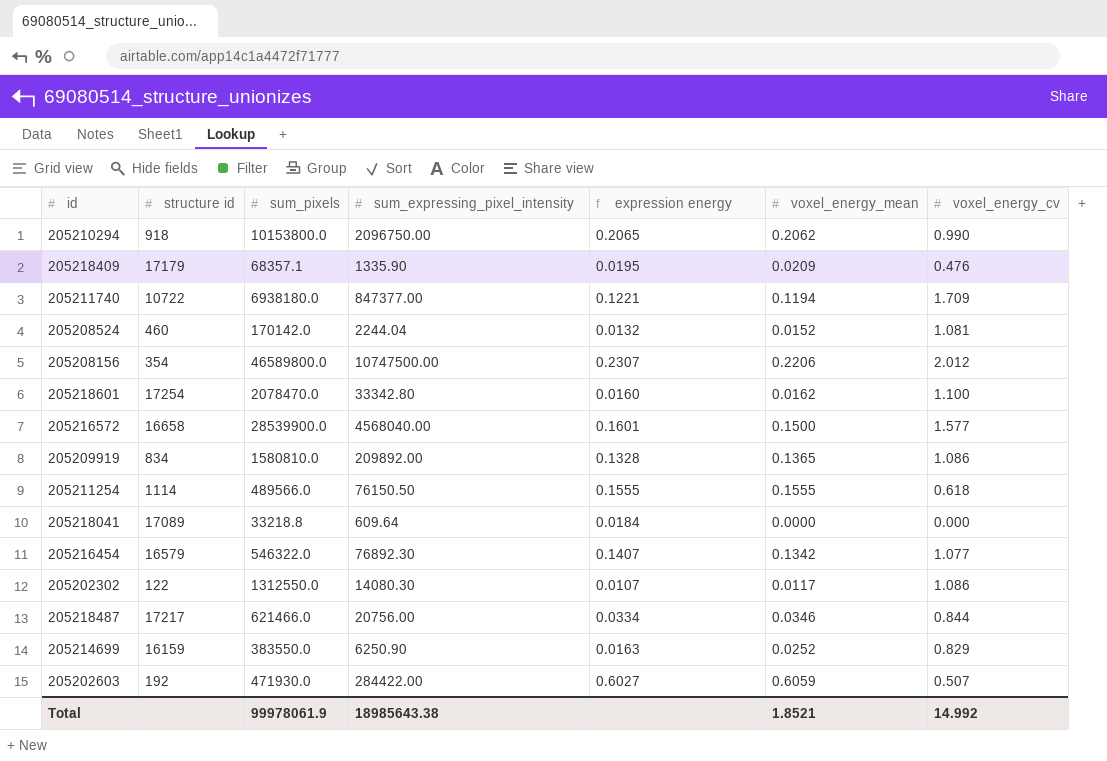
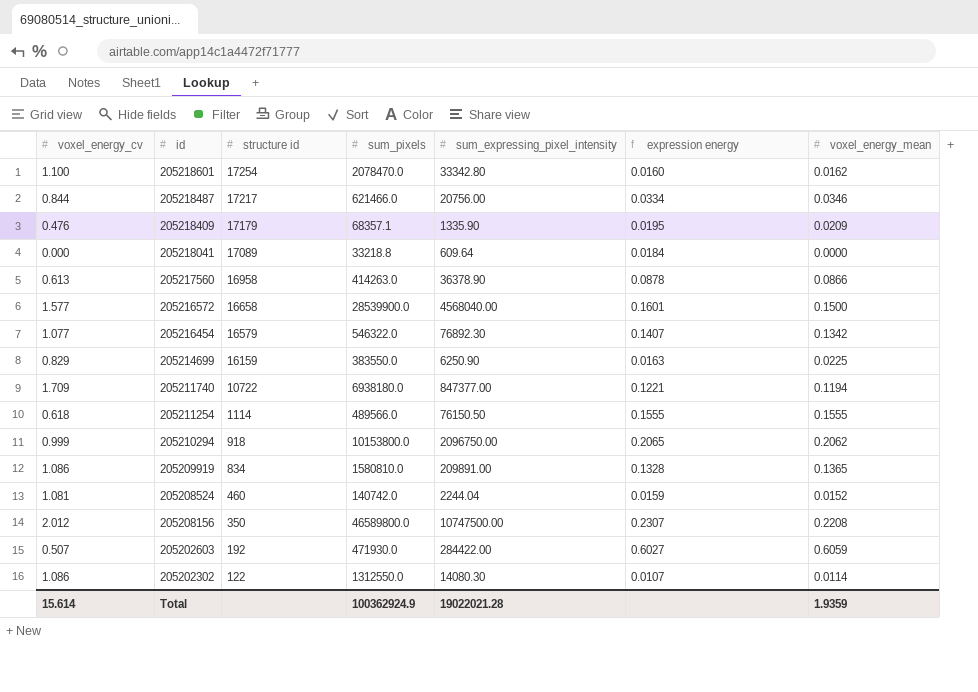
row order: none -> id descending
column voxel_energy_cv | position: 7 -> 1
row 205217560: none -> 0.613 | 16958 | 414263.0 | 36378.90 | 0.0878 | 0.0866
205214699 | voxel_energy_mean: 0.0252 -> 0.0225
205210294 | voxel_energy_cv: 0.990 -> 0.999
205209919 | sum_expressing_pixel_intensity: 209892.00 -> 209891.00
205208524 | sum_pixels: 170142.0 -> 140742.0
205208524 | expression energy: 0.0132 -> 0.0159
205208156 | structure id: 354 -> 350
205208156 | voxel_energy_mean: 0.2206 -> 0.2208
205202302 | voxel_energy_mean: 0.0117 -> 0.0114
Total | voxel_energy_cv: 14.992 -> 15.614
Total | sum_pixels: 99978061.9 -> 100362924.9
Total | sum_expressing_pixel_intensity: 18985643.38 -> 19022021.28
Total | voxel_energy_mean: 1.8521 -> 1.9359

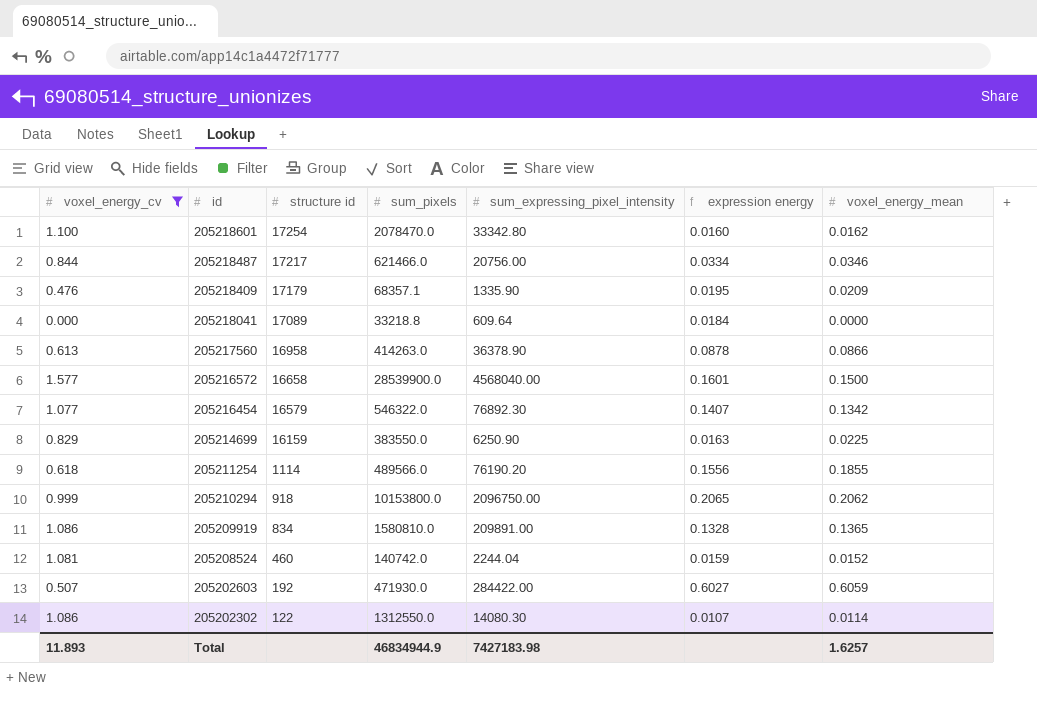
filter: none -> voxel_energy_cv <= 1.577
205211254 | sum_expressing_pixel_intensity: 76150.50 -> 76190.20
205211254 | expression energy: 0.1555 -> 0.1556
205211254 | voxel_energy_mean: 0.1555 -> 0.1855
Total | voxel_energy_cv: 15.614 -> 11.893
Total | sum_pixels: 100362924.9 -> 46834944.9
Total | sum_expressing_pixel_intensity: 19022021.28 -> 7427183.98
Total | voxel_energy_mean: 1.9359 -> 1.6257

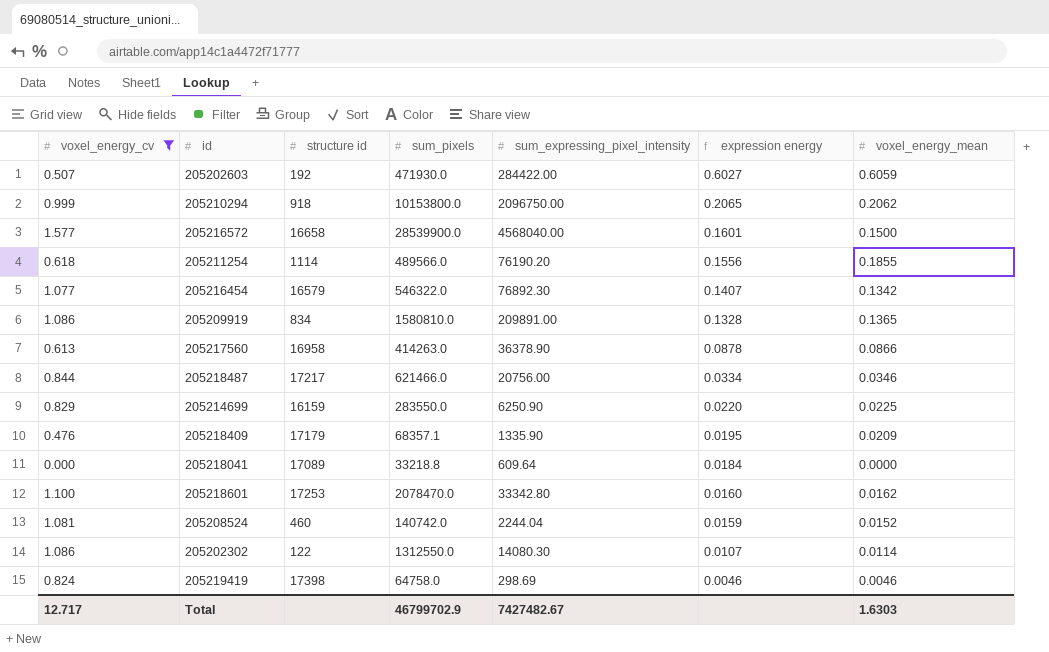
row order: id descending -> expression energy descending
205214699 | sum_pixels: 383550.0 -> 283550.0
205214699 | expression energy: 0.0163 -> 0.0220
205218601 | structure id: 17254 -> 17253
row 205219419: none -> 0.824 | 17398 | 64758.0 | 298.69 | 0.0046 | 0.0046
Total | voxel_energy_cv: 11.893 -> 12.717
Total | sum_pixels: 46834944.9 -> 46799702.9
Total | sum_expressing_pixel_intensity: 7427183.98 -> 7427482.67
Total | voxel_energy_mean: 1.6257 -> 1.6303

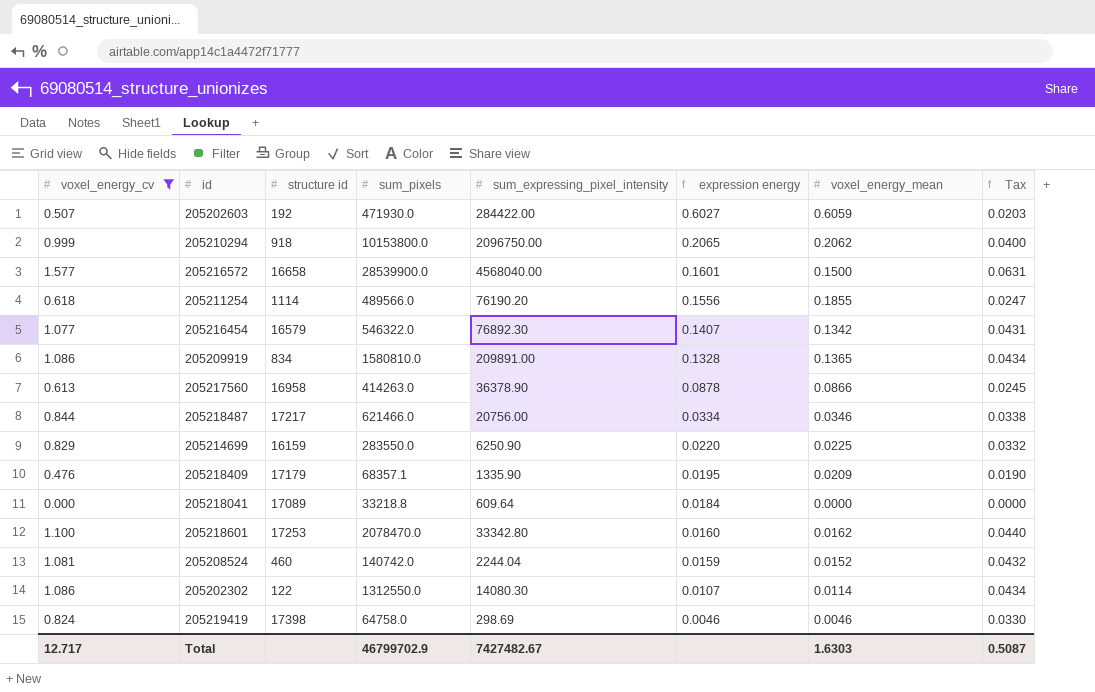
column Tax | formula: none -> [voxel_energy_cv] * 0.04

